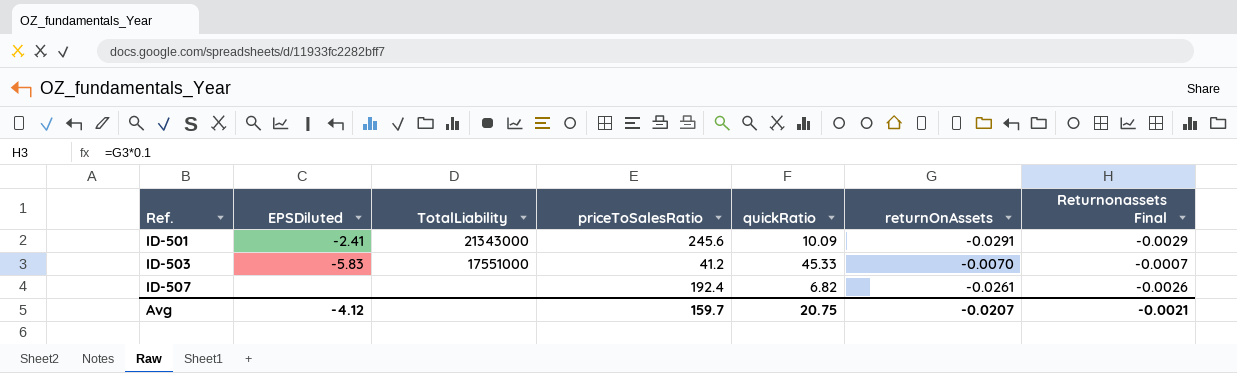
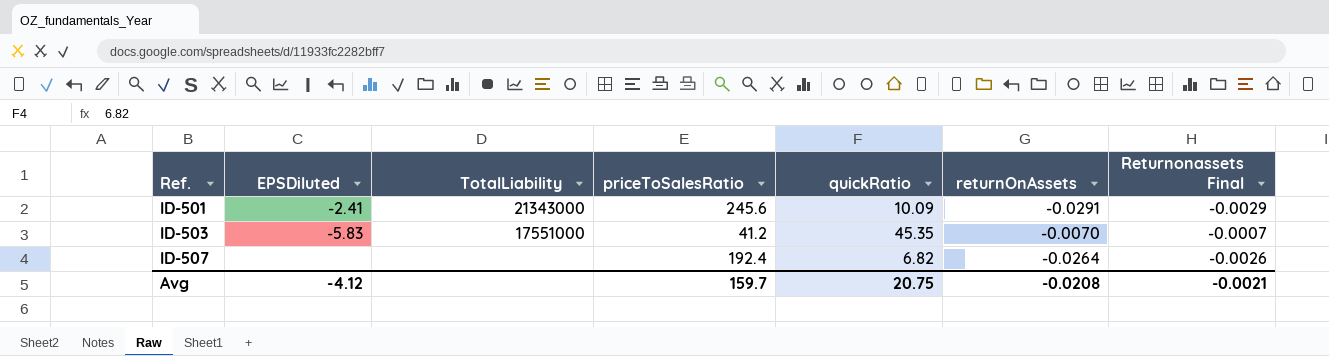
ID-503 | quickRatio: 45.33 -> 45.35
ID-507 | returnOnAssets: -0.0261 -> -0.0264
Avg | returnOnAssets: -0.0207 -> -0.0208

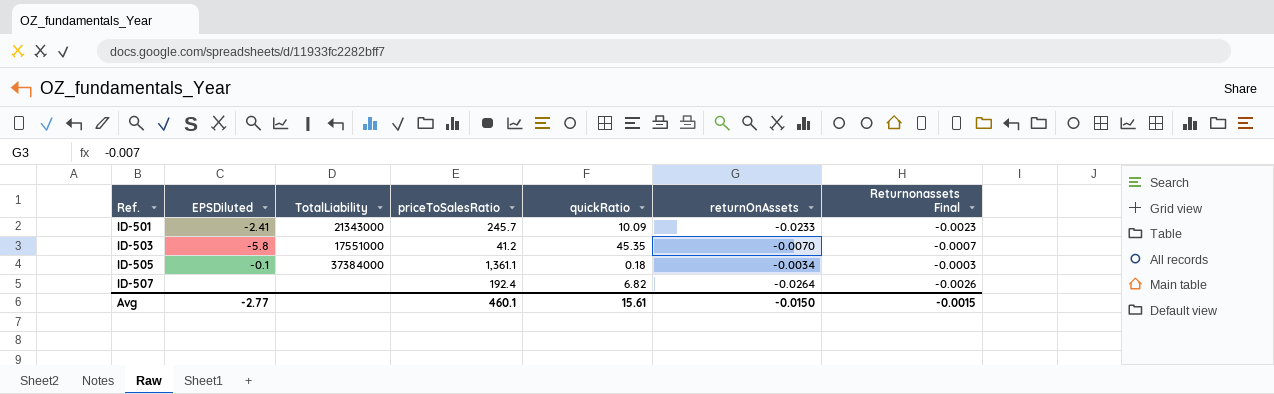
ID-501 | priceToSalesRatio: 245.6 -> 245.7
ID-501 | returnOnAssets: -0.0291 -> -0.0233
ID-501 | Returnonassets Final: -0.0029 -> -0.0023
ID-503 | EPSDiluted: -5.83 -> -5.8
row ID-505: none -> -0.1 | 37384000 | 1,361.1 | 0.18 | -0.0034 | -0.0003
Avg | EPSDiluted: -4.12 -> -2.77
Avg | priceToSalesRatio: 159.7 -> 460.1
Avg | quickRatio: 20.75 -> 15.61
Avg | returnOnAssets: -0.0208 -> -0.0150
Avg | Returnonassets Final: -0.0021 -> -0.0015

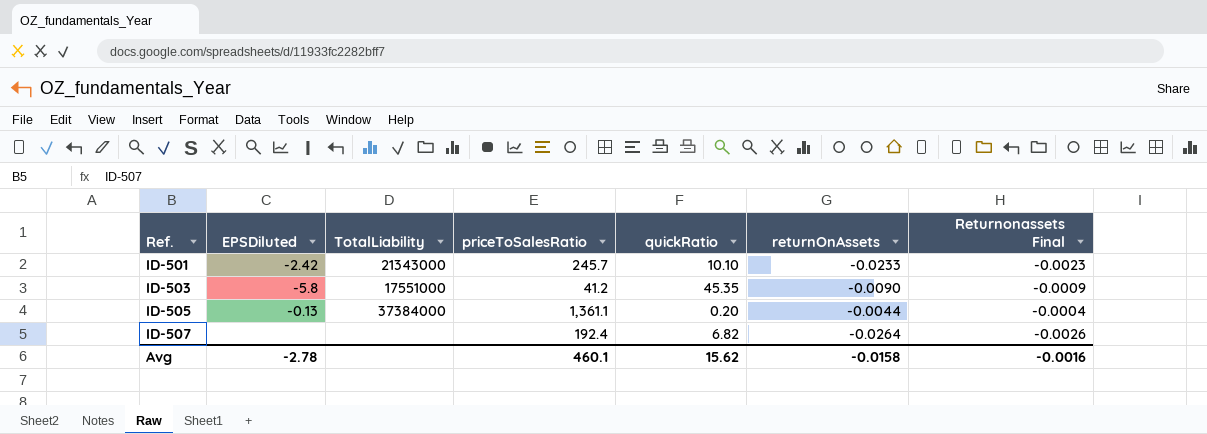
ID-501 | EPSDiluted: -2.41 -> -2.42
ID-501 | quickRatio: 10.09 -> 10.10
ID-503 | returnOnAssets: -0.0070 -> -0.0090
ID-503 | Returnonassets Final: -0.0007 -> -0.0009
ID-505 | EPSDiluted: -0.1 -> -0.13
ID-505 | quickRatio: 0.18 -> 0.20
ID-505 | returnOnAssets: -0.0034 -> -0.0044
ID-505 | Returnonassets Final: -0.0003 -> -0.0004
Avg | EPSDiluted: -2.77 -> -2.78
Avg | quickRatio: 15.61 -> 15.62
Avg | returnOnAssets: -0.0150 -> -0.0158
Avg | Returnonassets Final: -0.0015 -> -0.0016

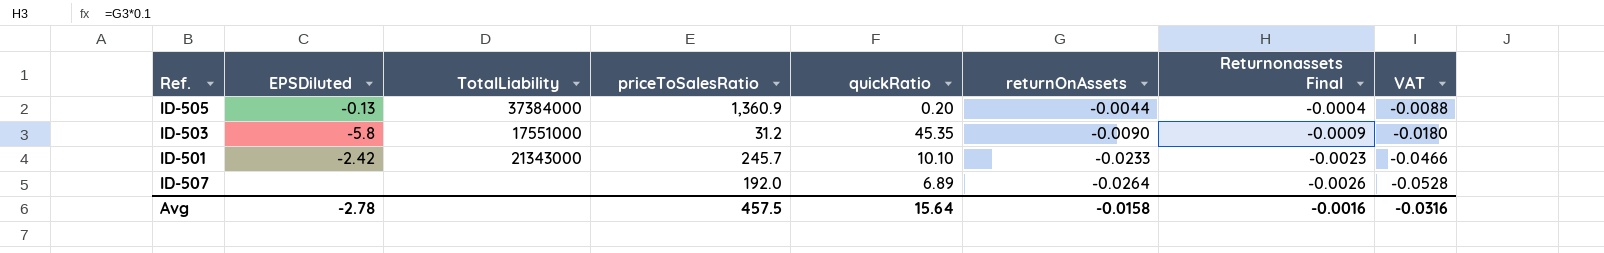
row order: Ref. ascending -> returnOnAssets descending
column VAT | formula: none -> [returnOnAssets] * 2
ID-505 | priceToSalesRatio: 1,361.1 -> 1,360.9
ID-503 | priceToSalesRatio: 41.2 -> 31.2
ID-507 | priceToSalesRatio: 192.4 -> 192.0
ID-507 | quickRatio: 6.82 -> 6.89
Avg | priceToSalesRatio: 460.1 -> 457.5
Avg | quickRatio: 15.62 -> 15.64

